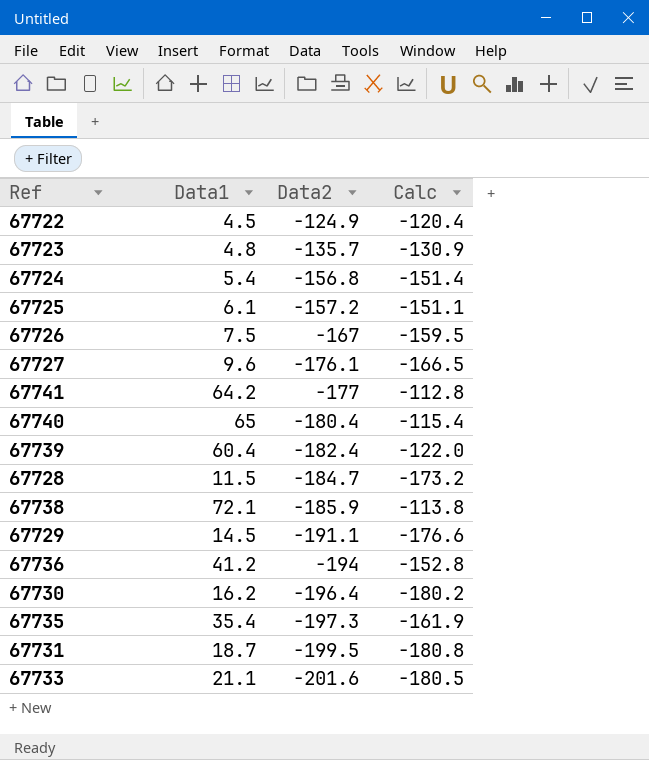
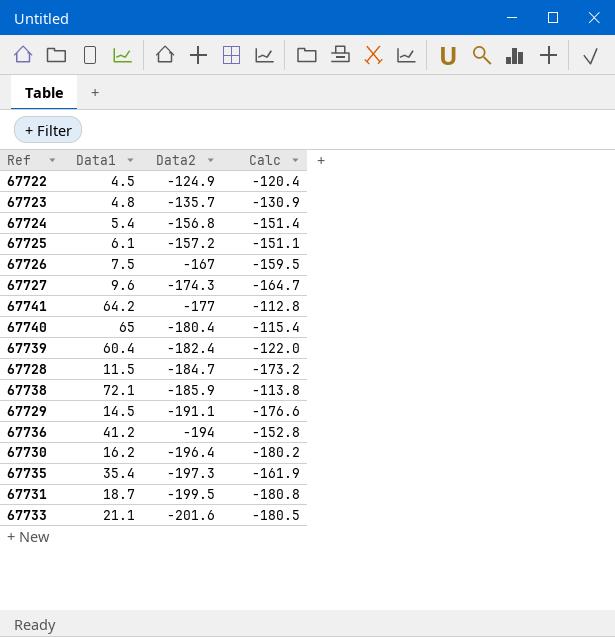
67727 | Data2: -176.1 -> -174.3
67727 | Calc: -166.5 -> -164.7

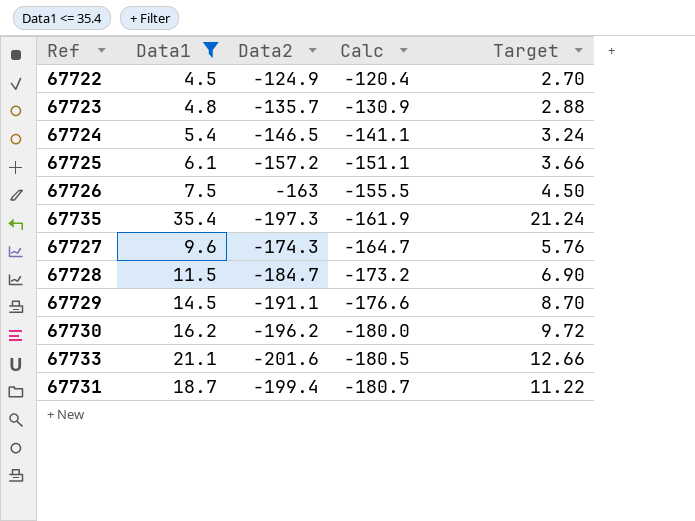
filter: none -> Data1 <= 35.4
row order: Data2 descending -> Calc descending
column Target | formula: none -> [Data1] * 0.6
67724 | Data2: -156.8 -> -146.5
67724 | Calc: -151.4 -> -141.1
67726 | Data2: -167 -> -163
67726 | Calc: -159.5 -> -155.5
67730 | Data2: -196.4 -> -196.2
67730 | Calc: -180.2 -> -180.0
67731 | Data2: -199.5 -> -199.4
67731 | Calc: -180.8 -> -180.7

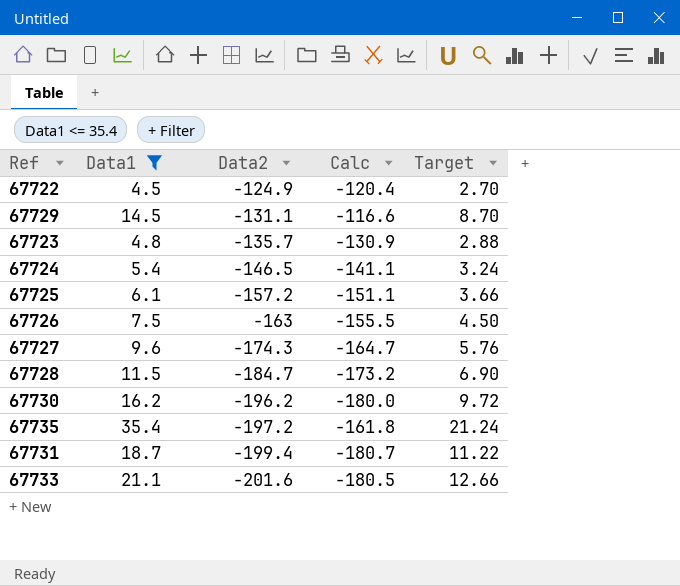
row order: Calc descending -> Data2 descending
67729 | Data2: -191.1 -> -131.1
67729 | Calc: -176.6 -> -116.6
67735 | Data2: -197.3 -> -197.2
67735 | Calc: -161.9 -> -161.8

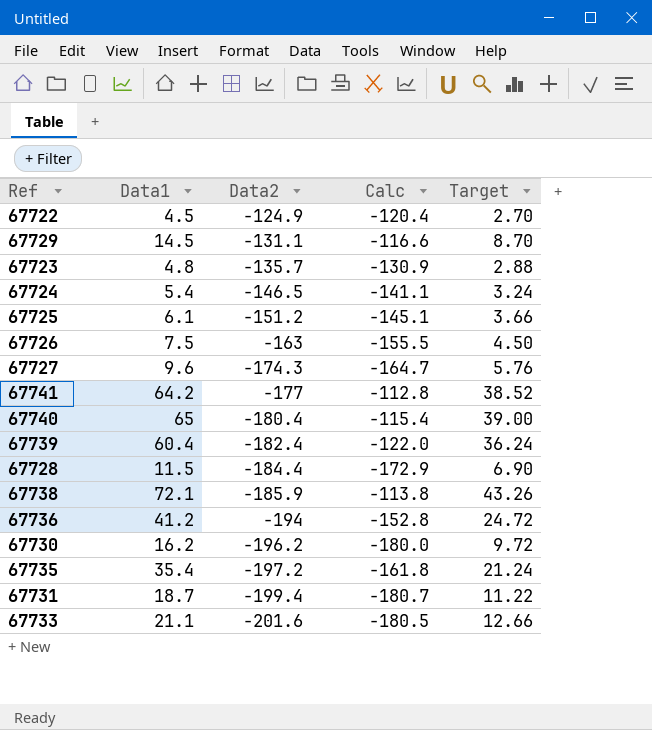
filter: Data1 <= 35.4 -> none
67725 | Data2: -157.2 -> -151.2
67725 | Calc: -151.1 -> -145.1
67728 | Data2: -184.7 -> -184.4
67728 | Calc: -173.2 -> -172.9

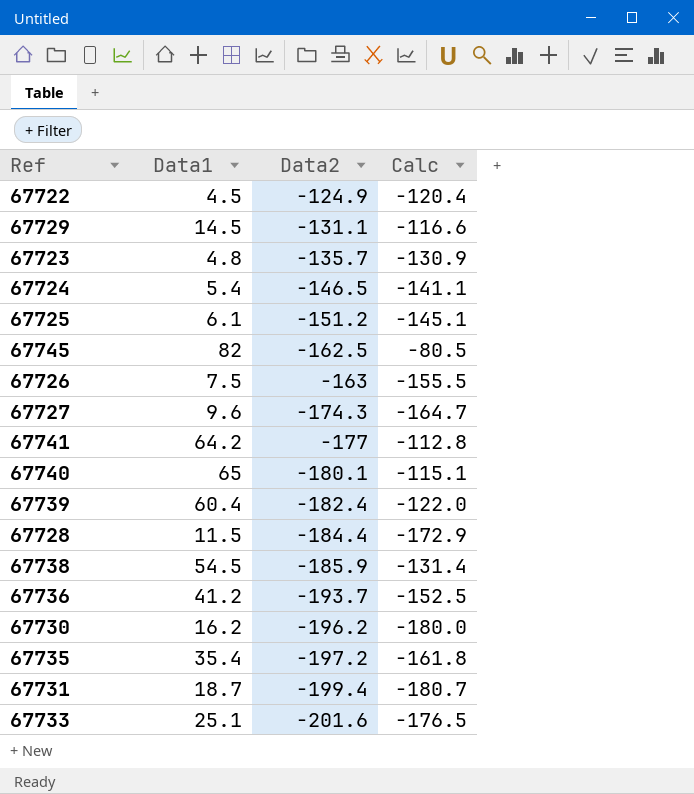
column Target | formula: [Data1] * 0.6 -> none
row 67745: none -> 82 | -162.5 | -80.5
67740 | Data2: -180.4 -> -180.1
67740 | Calc: -115.4 -> -115.1
67738 | Data1: 72.1 -> 54.5
67738 | Calc: -113.8 -> -131.4
67736 | Data2: -194 -> -193.7
67736 | Calc: -152.8 -> -152.5
67733 | Data1: 21.1 -> 25.1
67733 | Calc: -180.5 -> -176.5

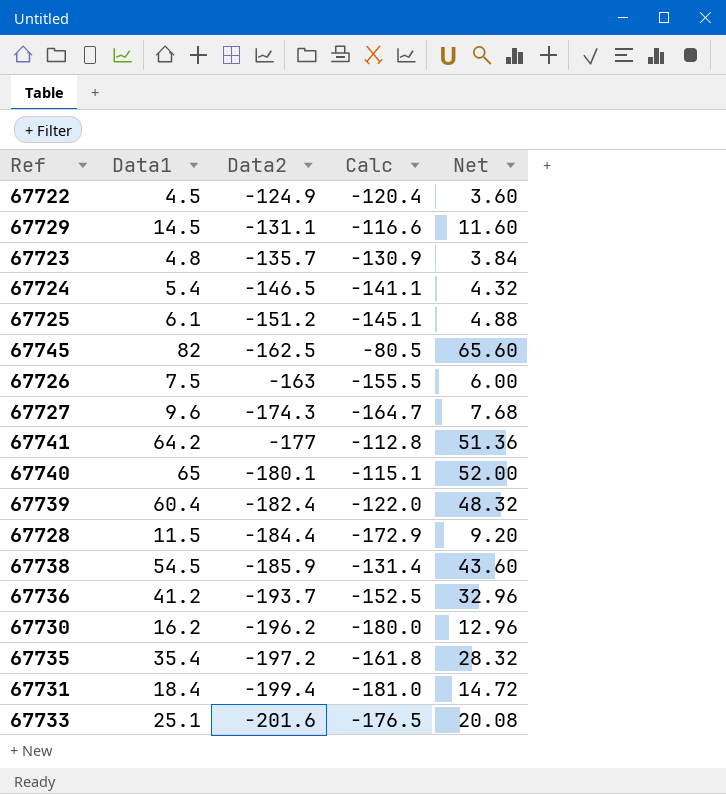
column Net | formula: none -> [Data1] * 0.8
67731 | Data1: 18.7 -> 18.4
67731 | Calc: -180.7 -> -181.0

